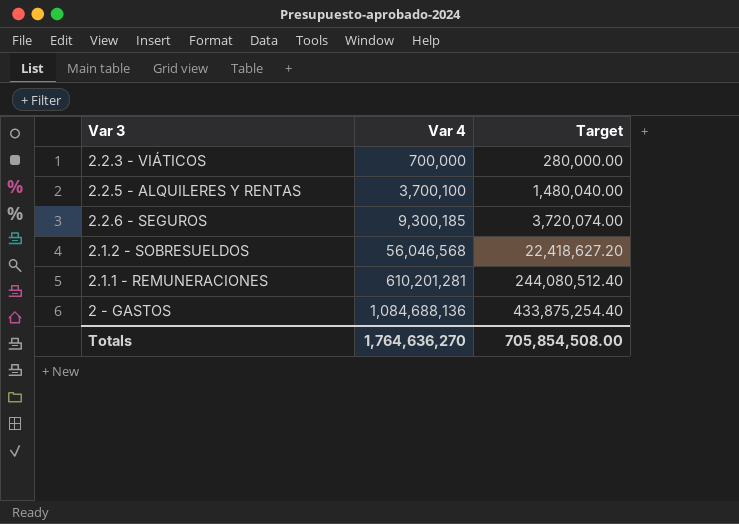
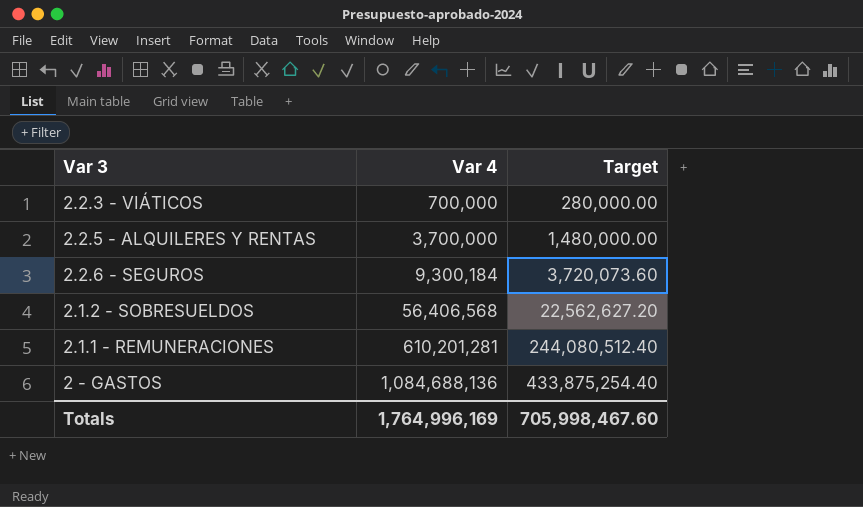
2.2.5 - ALQUILERES Y RENTAS | Var 4: 3,700,100 -> 3,700,000
2.2.5 - ALQUILERES Y RENTAS | Target: 1,480,040.00 -> 1,480,000.00
2.2.6 - SEGUROS | Var 4: 9,300,185 -> 9,300,184
2.2.6 - SEGUROS | Target: 3,720,074.00 -> 3,720,073.60
2.1.2 - SOBRESUELDOS | Var 4: 56,046,568 -> 56,406,568
2.1.2 - SOBRESUELDOS | Target: 22,418,627.20 -> 22,562,627.20
Totals | Var 4: 1,764,636,270 -> 1,764,996,169
Totals | Target: 705,854,508.00 -> 705,998,467.60

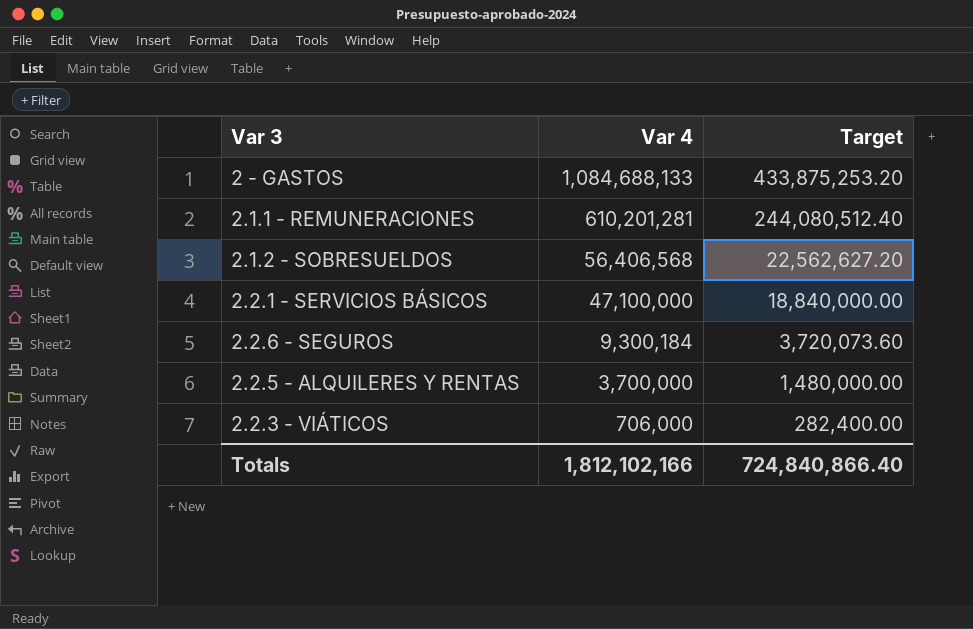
row order: Var 4 ascending -> Var 4 descending
2 - GASTOS | Var 4: 1,084,688,136 -> 1,084,688,133
2 - GASTOS | Target: 433,875,254.40 -> 433,875,253.20
row 2.2.1 - SERVICIOS BÁSICOS: none -> 47,100,000 | 18,840,000.00
2.2.3 - VIÁTICOS | Var 4: 700,000 -> 706,000
2.2.3 - VIÁTICOS | Target: 280,000.00 -> 282,400.00
Totals | Var 4: 1,764,996,169 -> 1,812,102,166
Totals | Target: 705,998,467.60 -> 724,840,866.40

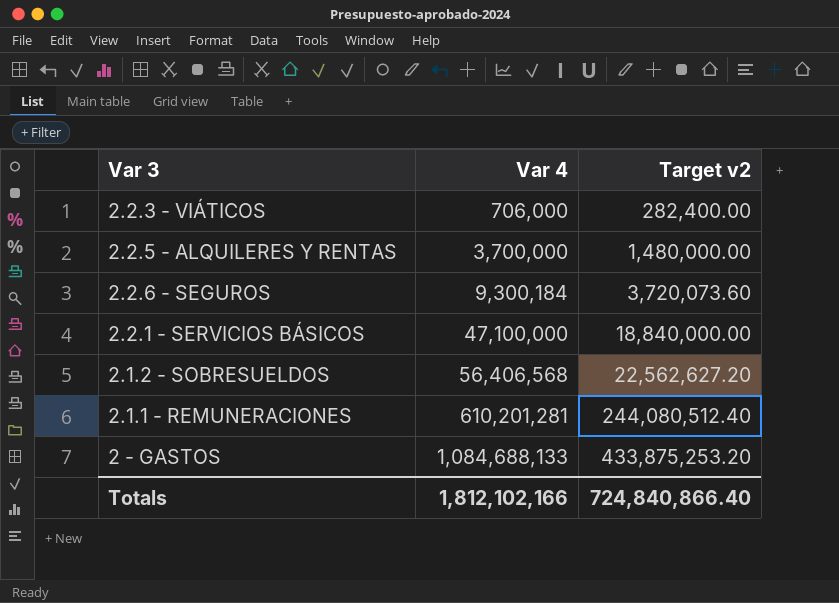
row order: Var 4 descending -> Var 4 ascending
column name: Target -> Target v2

